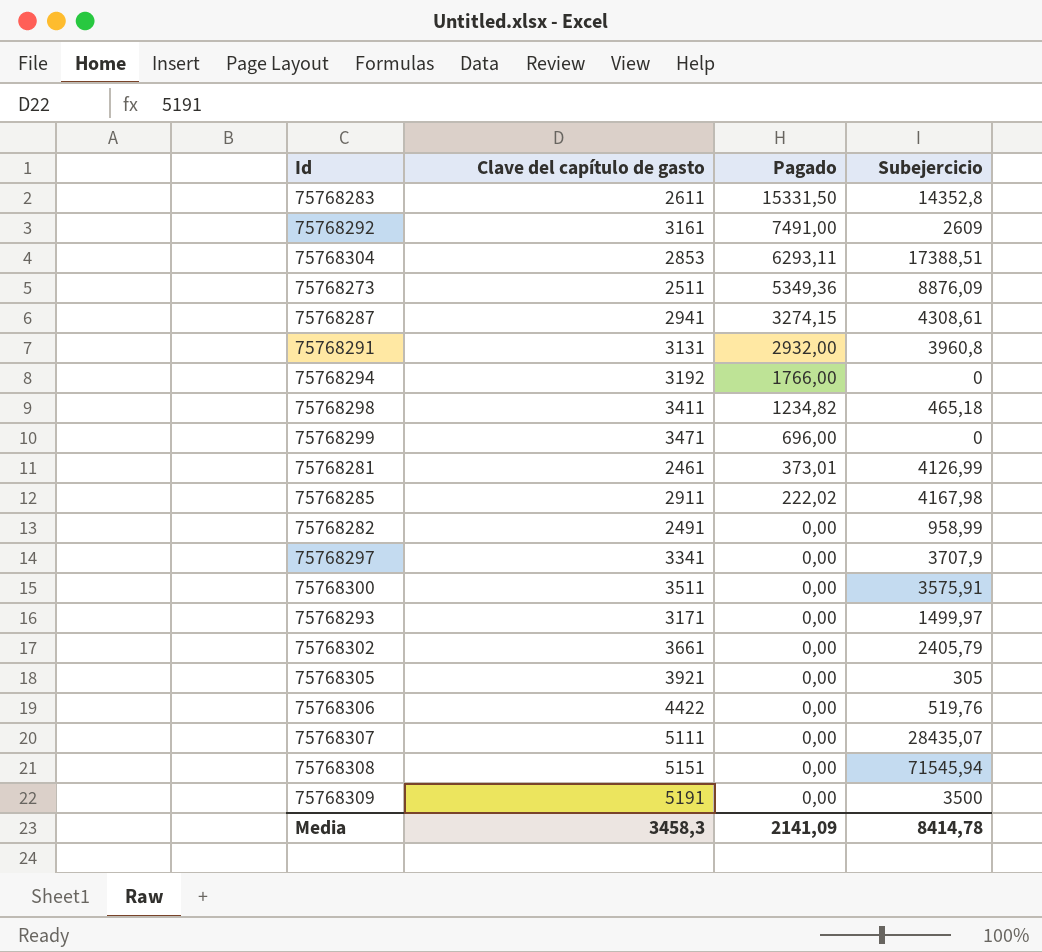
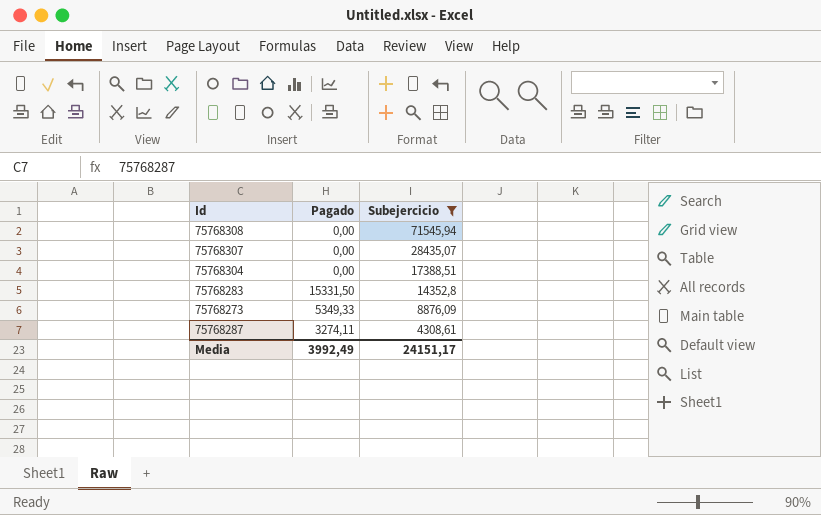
filter: none -> Subejercicio >= 4308,61
row order: Pagado descending -> Subejercicio descending
column Clave del capítulo de gasto | position: 2 -> none
75768304 | Pagado: 6293,11 -> 0,00
75768273 | Pagado: 5349,36 -> 5349,33
75768287 | Pagado: 3274,15 -> 3274,11
Media | Pagado: 2141,09 -> 3992,49
Media | Subejercicio: 8414,78 -> 24151,17

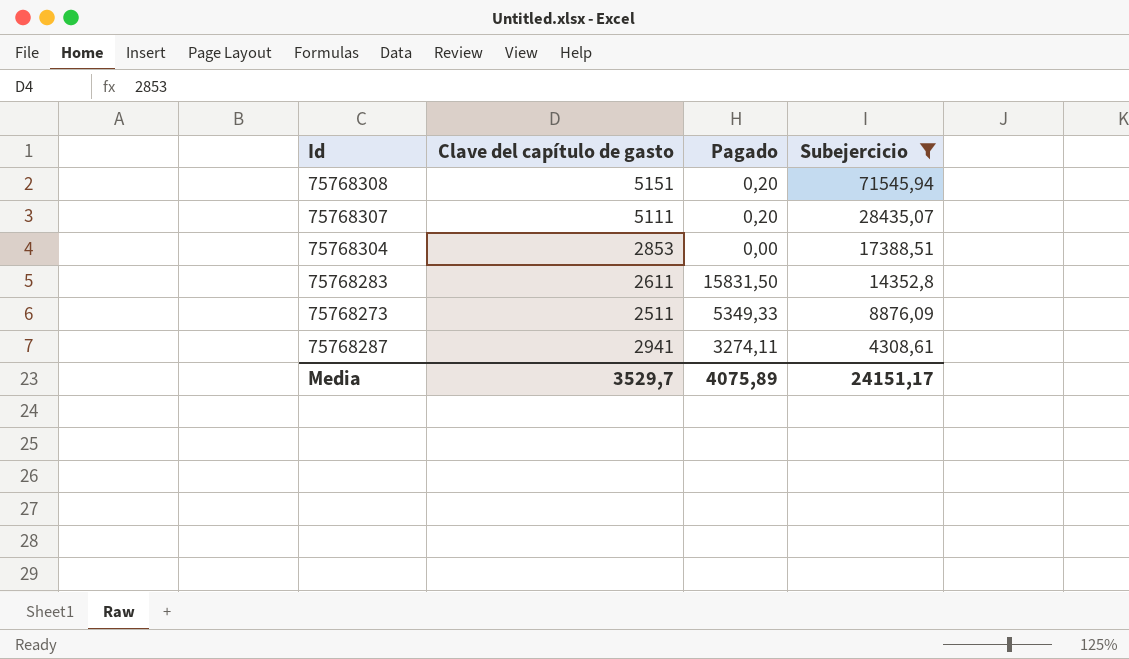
column Clave del capítulo de gasto | position: none -> 2
75768308 | Pagado: 0,00 -> 0,20
75768307 | Pagado: 0,00 -> 0,20
75768283 | Pagado: 15331,50 -> 15831,50
Media | Pagado: 3992,49 -> 4075,89

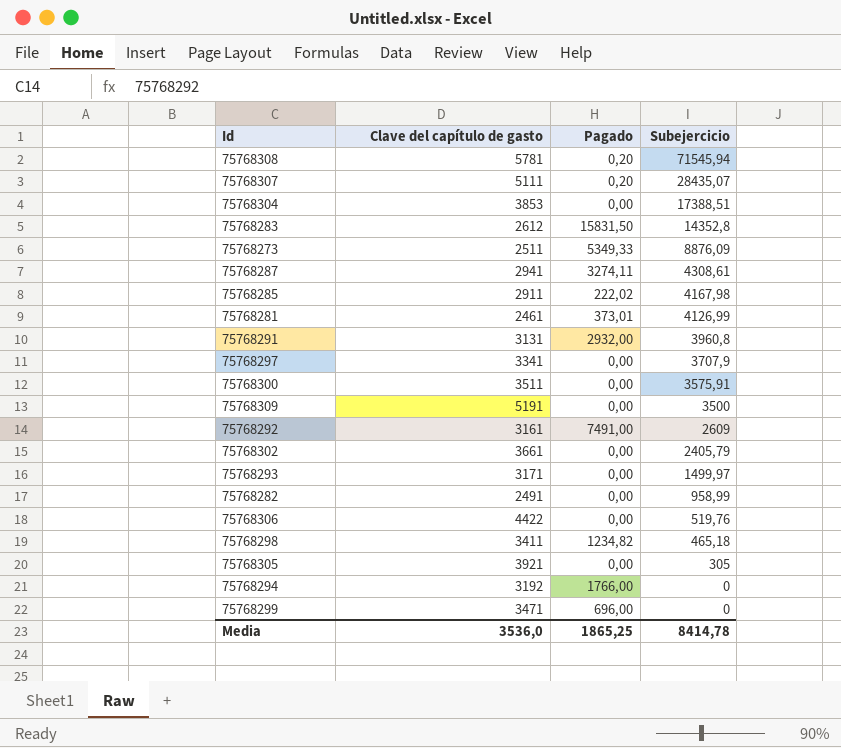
filter: Subejercicio >= 4308,61 -> none
75768308 | Clave del capítulo de gasto: 5151 -> 5781
75768304 | Clave del capítulo de gasto: 2853 -> 3853
75768283 | Clave del capítulo de gasto: 2611 -> 2612
Media | Clave del capítulo de gasto: 3529,7 -> 3536,0
Media | Pagado: 4075,89 -> 1865,25
Media | Subejercicio: 24151,17 -> 8414,78

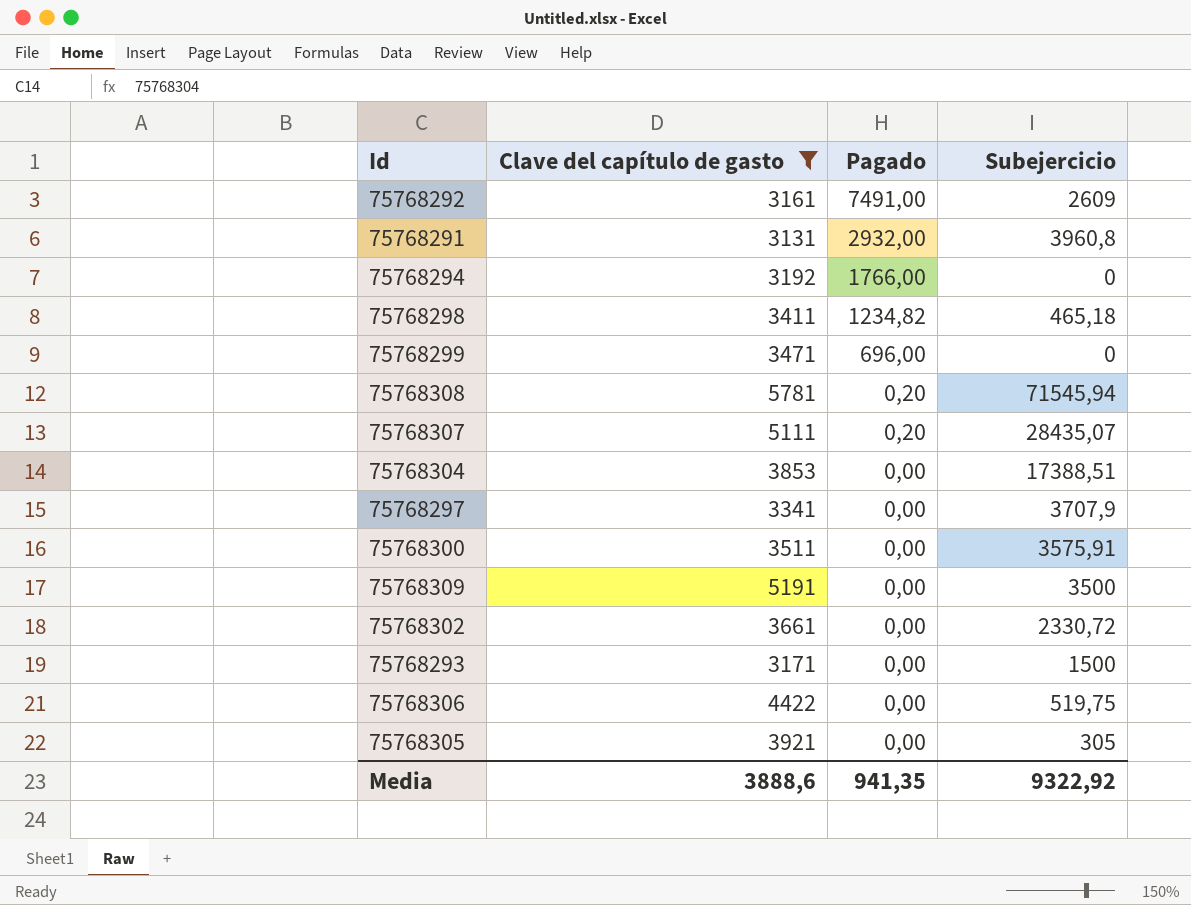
filter: none -> Clave del capítulo de gasto >= 3131
row order: Subejercicio descending -> Pagado descending
75768302 | Subejercicio: 2405,79 -> 2330,72
75768293 | Subejercicio: 1499,97 -> 1500
75768306 | Subejercicio: 519,76 -> 519,75
Media | Clave del capítulo de gasto: 3536,0 -> 3888,6
Media | Pagado: 1865,25 -> 941,35
Media | Subejercicio: 8414,78 -> 9322,92

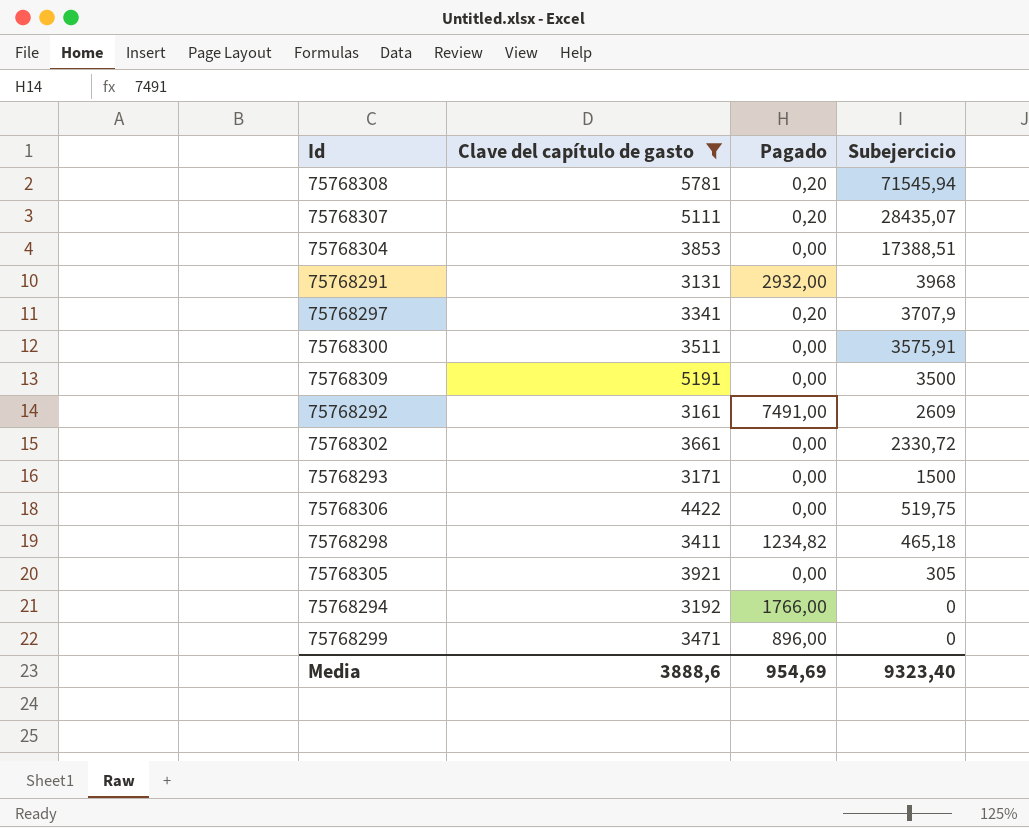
row order: Pagado descending -> Subejercicio descending
75768291 | Subejercicio: 3960,8 -> 3968
75768297 | Pagado: 0,00 -> 0,20
75768299 | Pagado: 696,00 -> 896,00
Media | Pagado: 941,35 -> 954,69
Media | Subejercicio: 9322,92 -> 9323,40

